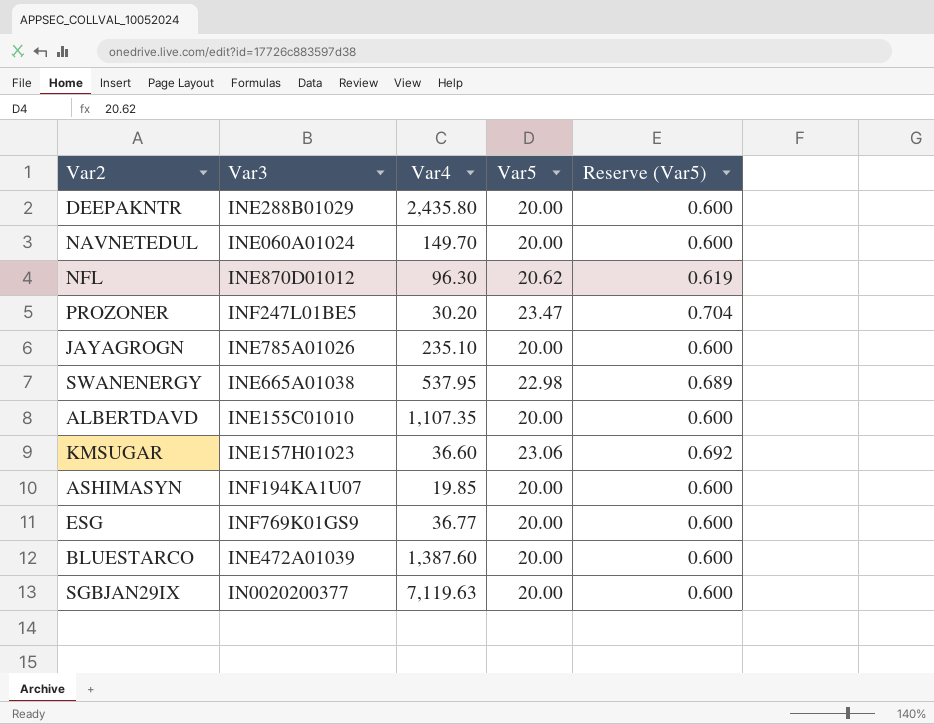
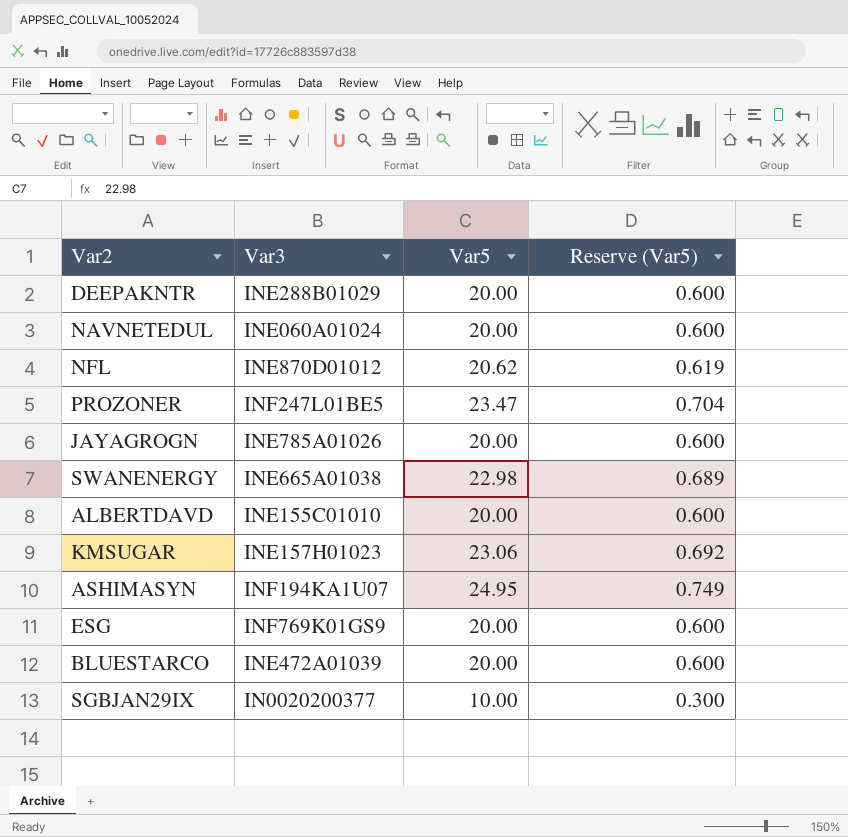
column Var4 | position: 3 -> none
ASHIMASYN | Var5: 20.00 -> 24.95
ASHIMASYN | Reserve (Var5): 0.600 -> 0.749
SGBJAN29IX | Var5: 20.00 -> 10.00
SGBJAN29IX | Reserve (Var5): 0.600 -> 0.300

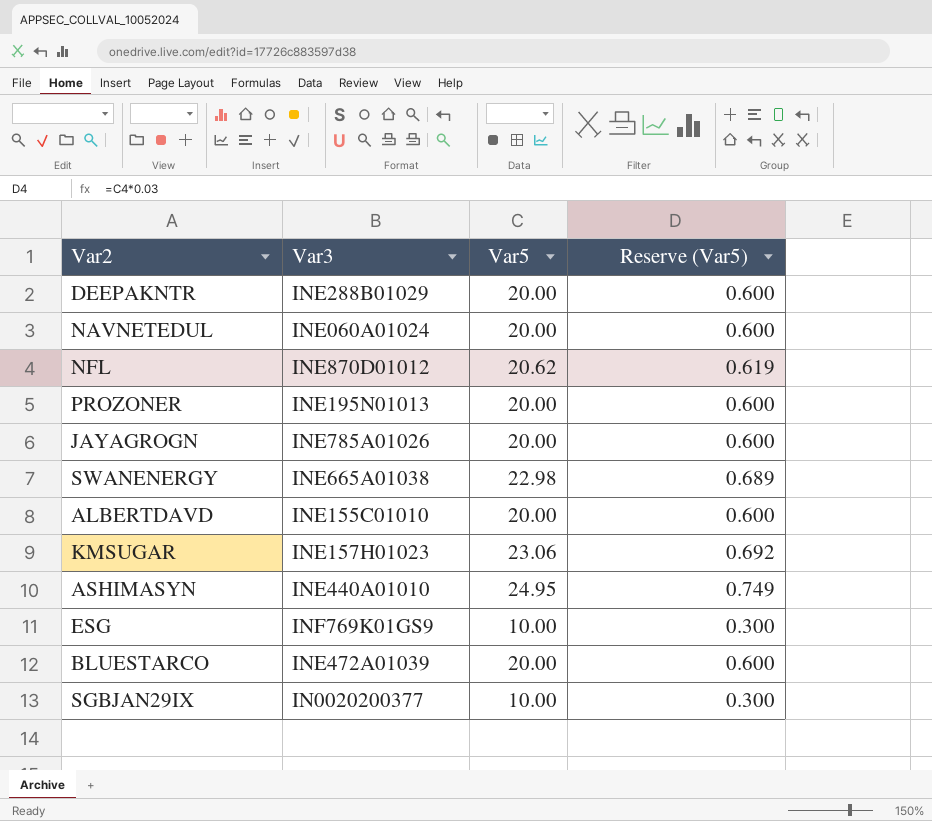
PROZONER | Var3: INF247L01BE5 -> INE195N01013
PROZONER | Var5: 23.47 -> 20.00
PROZONER | Reserve (Var5): 0.704 -> 0.600
ASHIMASYN | Var3: INF194KA1U07 -> INE440A01010
ESG | Var5: 20.00 -> 10.00
ESG | Reserve (Var5): 0.600 -> 0.300

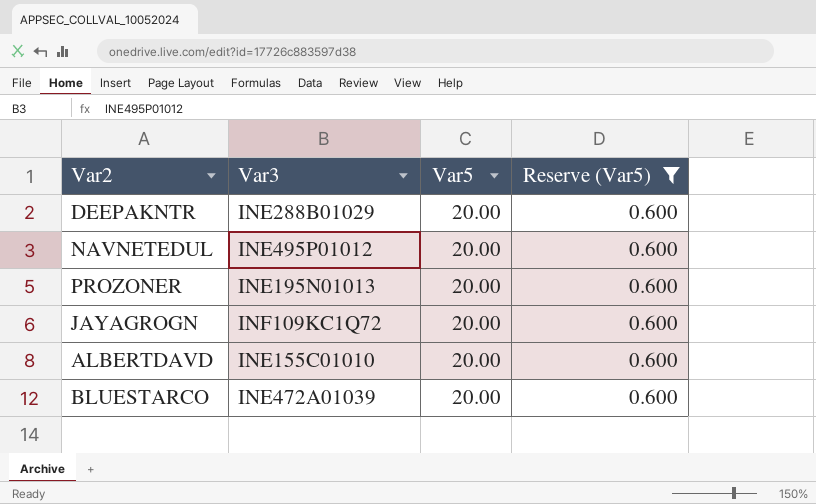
filter: none -> Reserve (Var5) = 0.600
NAVNETEDUL | Var3: INE060A01024 -> INE495P01012
JAYAGROGN | Var3: INE785A01026 -> INF109KC1Q72

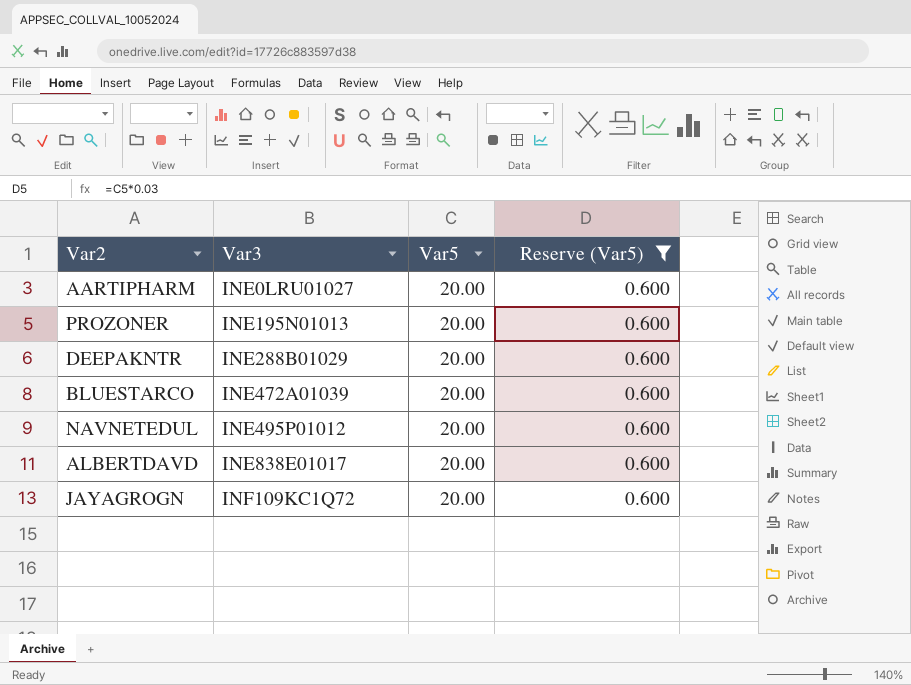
row order: none -> Var3 ascending
row AARTIPHARM: none -> INE0LRU01027 | 20.00 | 0.600
ALBERTDAVD | Var3: INE155C01010 -> INE838E01017

